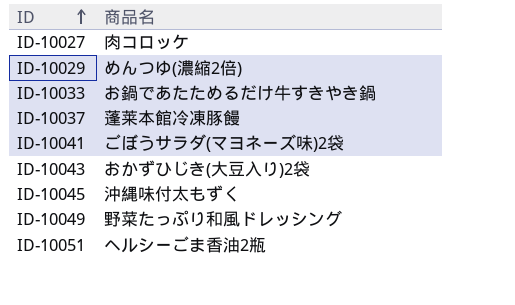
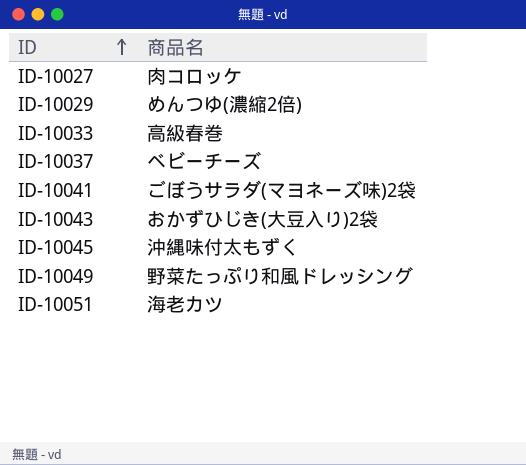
ID-10033 | 商品名: お鍋であたためるだけ牛すきやき鍋 -> 高級春巻
ID-10037 | 商品名: 蓬莱本館冷凍豚饅 -> ベビーチーズ
ID-10051 | 商品名: ヘルシーごま香油2瓶 -> 海老カツ

